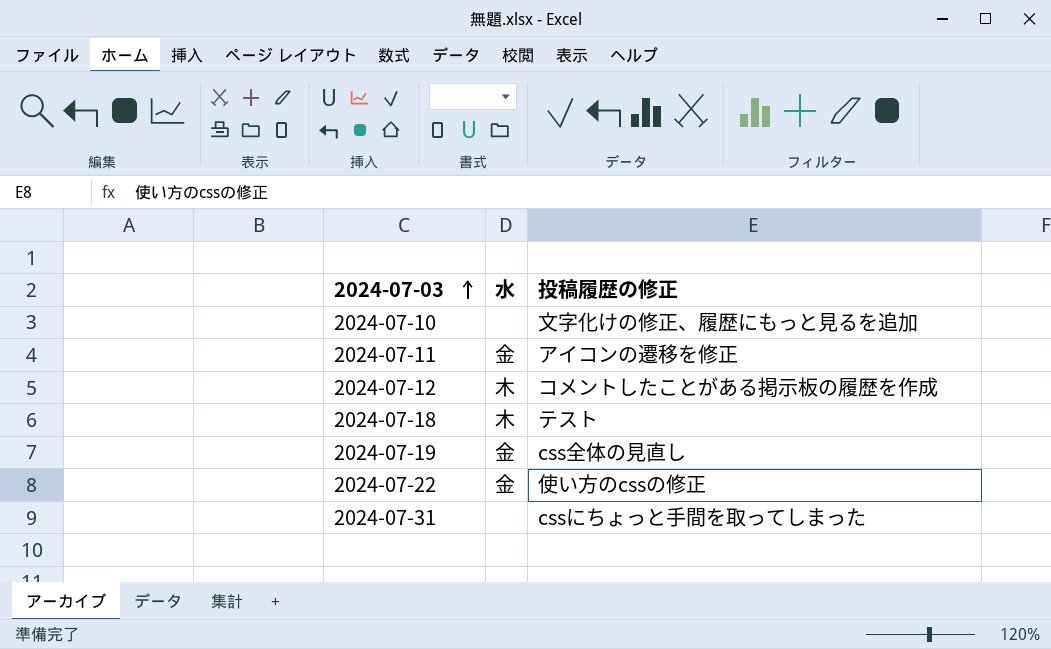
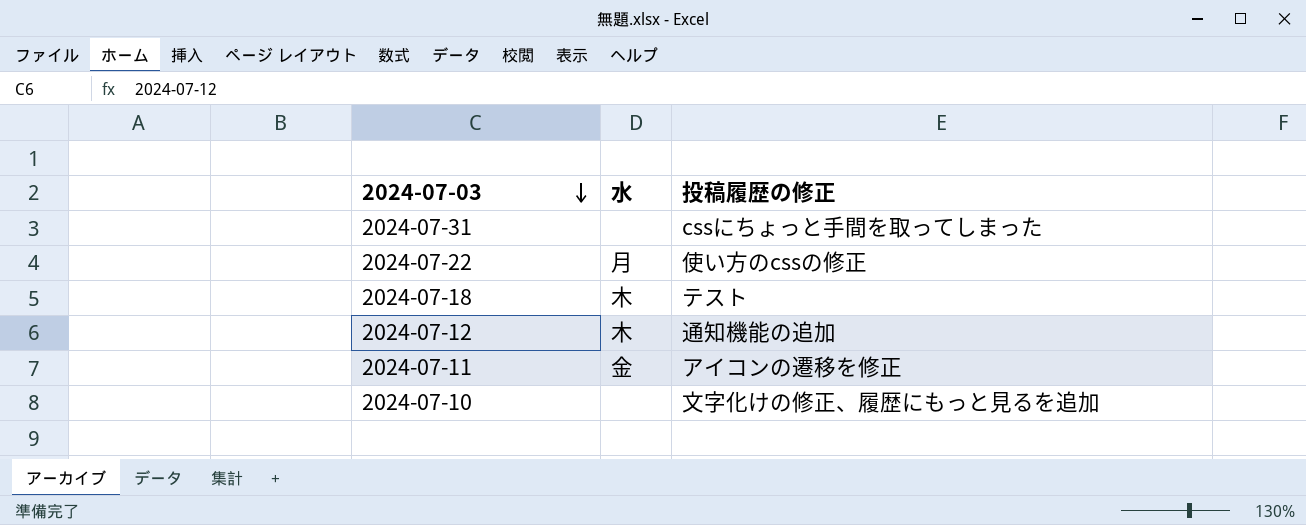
row order: 2024-07-03 ascending -> 2024-07-03 descending
row 2024-07-19: 金 | css全体の見直し -> none
2024-07-22 | 水: 金 -> 月
2024-07-12 | 投稿履歴の修正: コメントしたことがある掲示板の履歴を作成 -> 通知機能の追加

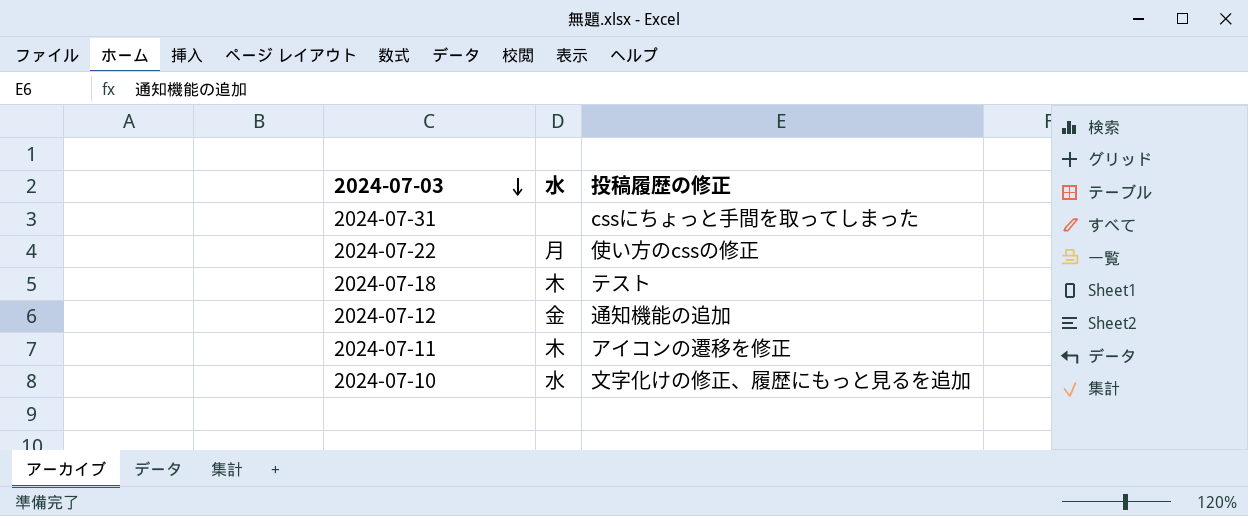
2024-07-12 | 水: 木 -> 金
2024-07-11 | 水: 金 -> 木
2024-07-10 | 水: none -> 水

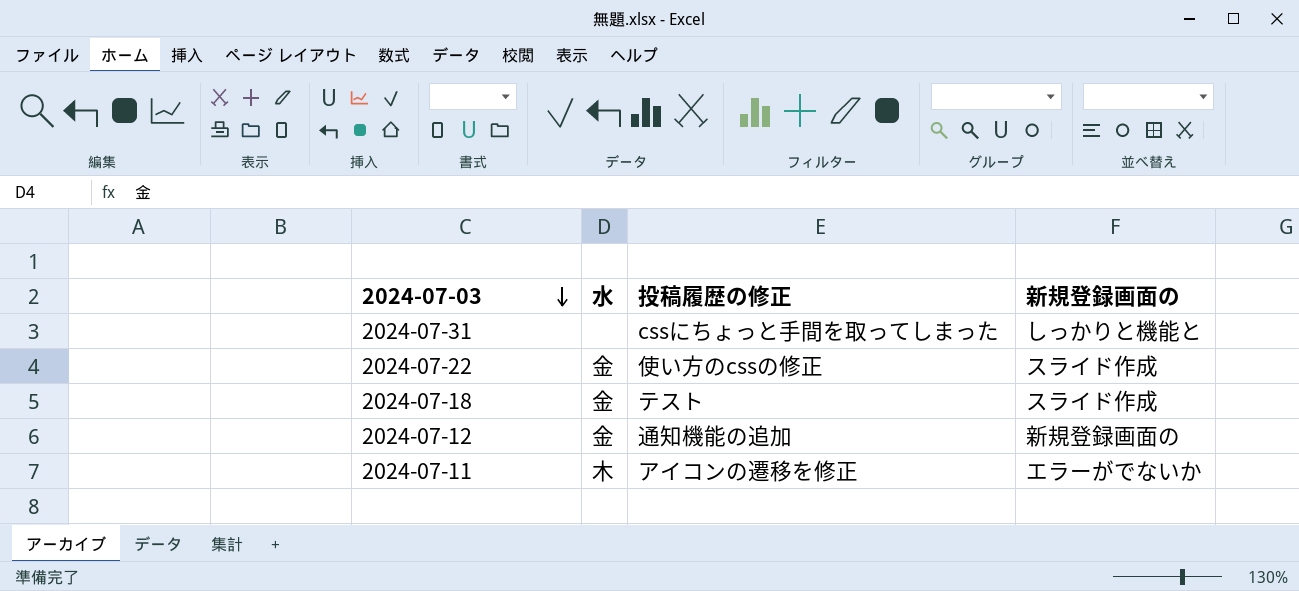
column 新規登録画面の | position: none -> 4
row 2024-07-10: 水 | 文字化けの修正、履歴にもっと見るを追加 -> none
2024-07-22 | 水: 月 -> 金
2024-07-18 | 水: 木 -> 金

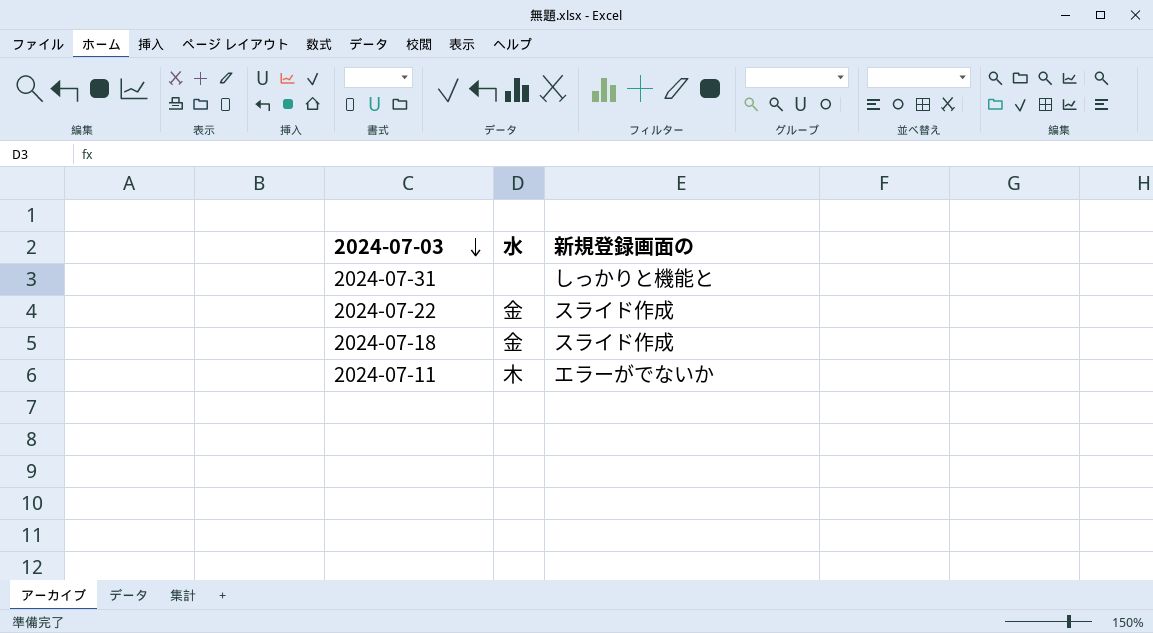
column 投稿履歴の修正 | position: 3 -> none
row 2024-07-12: 金 | 通知機能の追加 | 新規登録画面の -> none

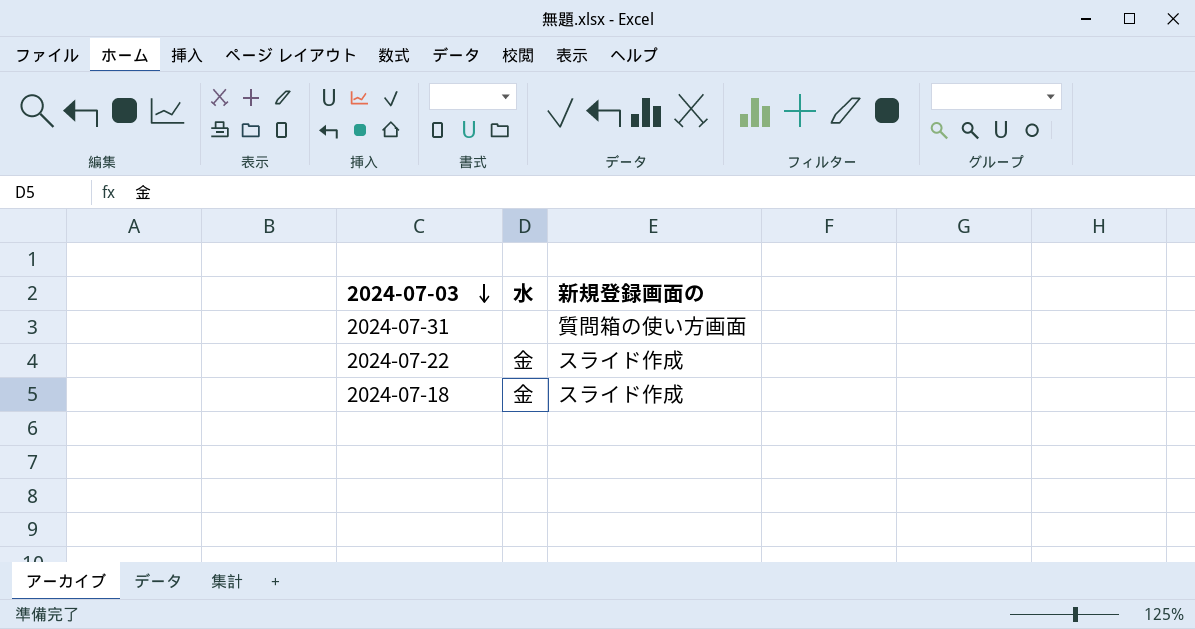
row 2024-07-11: 木 | エラーがでないか -> none
2024-07-31 | 新規登録画面の: しっかりと機能と -> 質問箱の使い方画面

